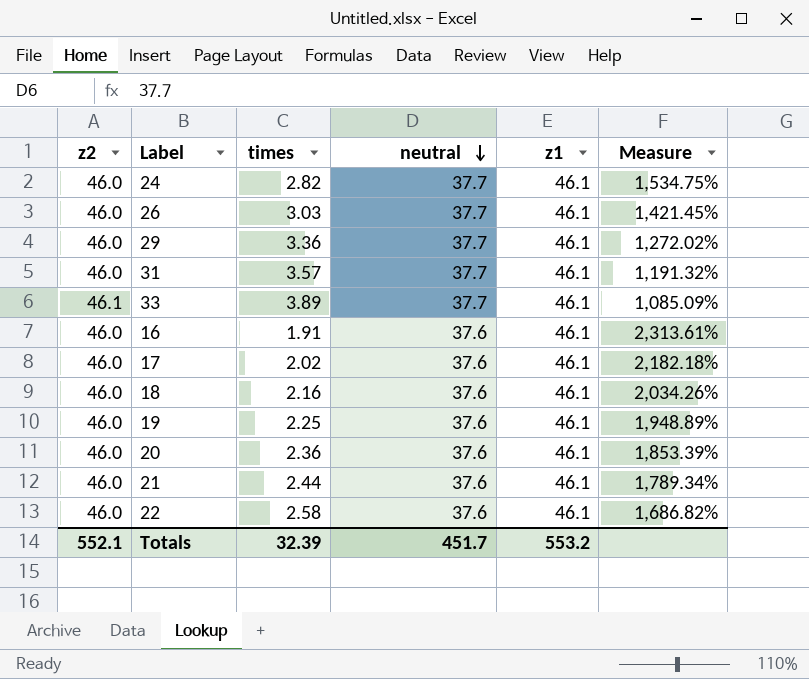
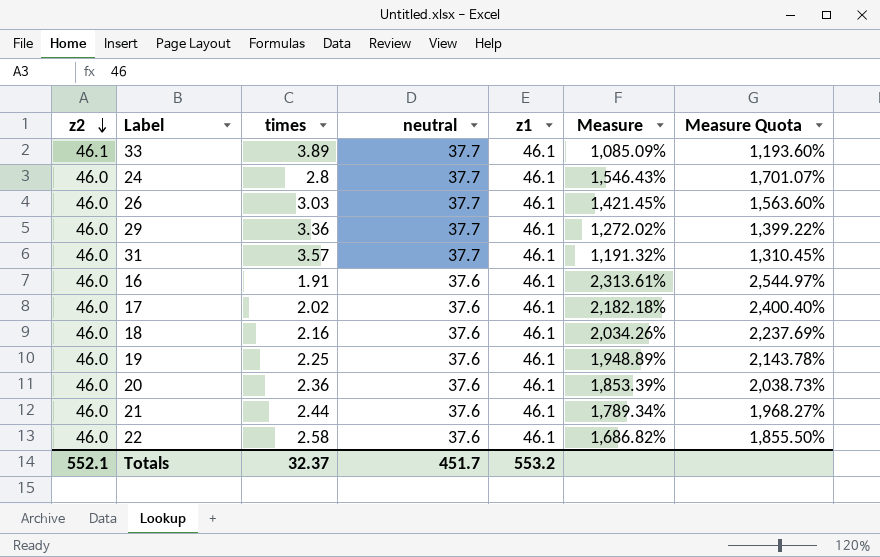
row order: neutral descending -> z2 descending
column Measure Quota | formula: none -> [Measure] * 1.1
24 | times: 2.82 -> 2.8
24 | Measure: 1,534.75% -> 1,546.43%
Totals | times: 32.39 -> 32.37

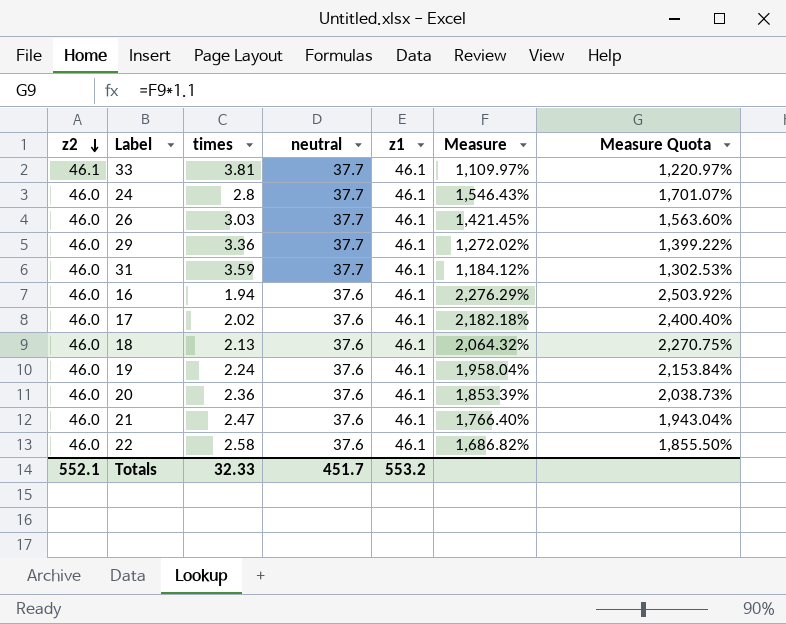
33 | times: 3.89 -> 3.81
33 | Measure: 1,085.09% -> 1,109.97%
33 | Measure Quota: 1,193.60% -> 1,220.97%
31 | times: 3.57 -> 3.59
31 | Measure: 1,191.32% -> 1,184.12%
31 | Measure Quota: 1,310.45% -> 1,302.53%
16 | times: 1.91 -> 1.94
16 | Measure: 2,313.61% -> 2,276.29%
16 | Measure Quota: 2,544.97% -> 2,503.92%
18 | times: 2.16 -> 2.13
18 | Measure: 2,034.26% -> 2,064.32%
18 | Measure Quota: 2,237.69% -> 2,270.75%
19 | times: 2.25 -> 2.24
19 | Measure: 1,948.89% -> 1,958.04%
19 | Measure Quota: 2,143.78% -> 2,153.84%
21 | times: 2.44 -> 2.47
21 | Measure: 1,789.34% -> 1,766.40%
21 | Measure Quota: 1,968.27% -> 1,943.04%
Totals | times: 32.37 -> 32.33

